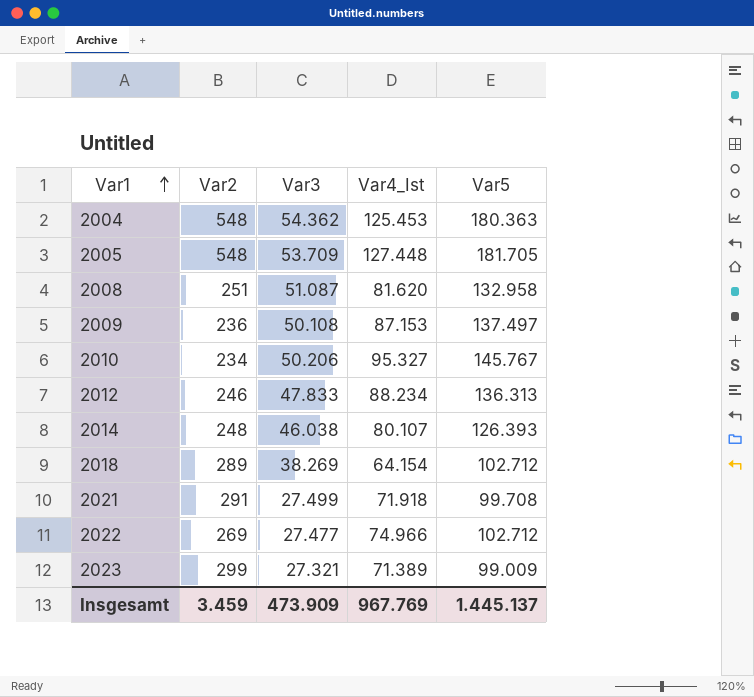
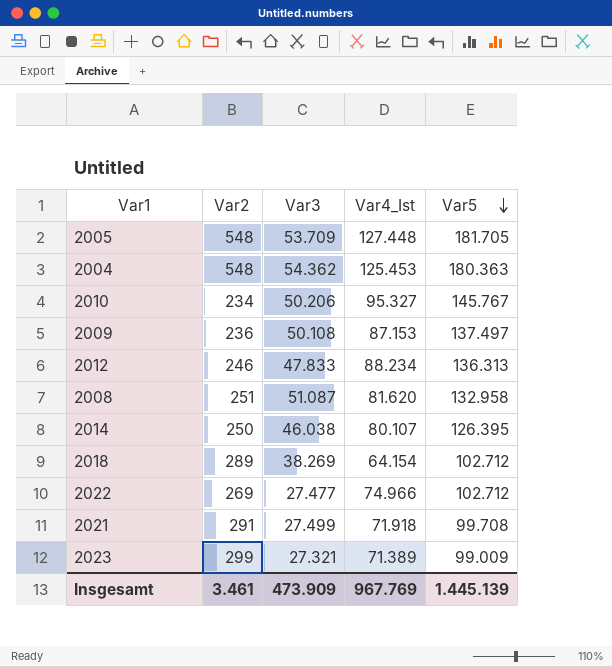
row order: Var1 ascending -> Var5 descending
2014 | Var2: 248 -> 250
2014 | Var5: 126.393 -> 126.395
Insgesamt | Var2: 3.459 -> 3.461
Insgesamt | Var5: 1.445.137 -> 1.445.139

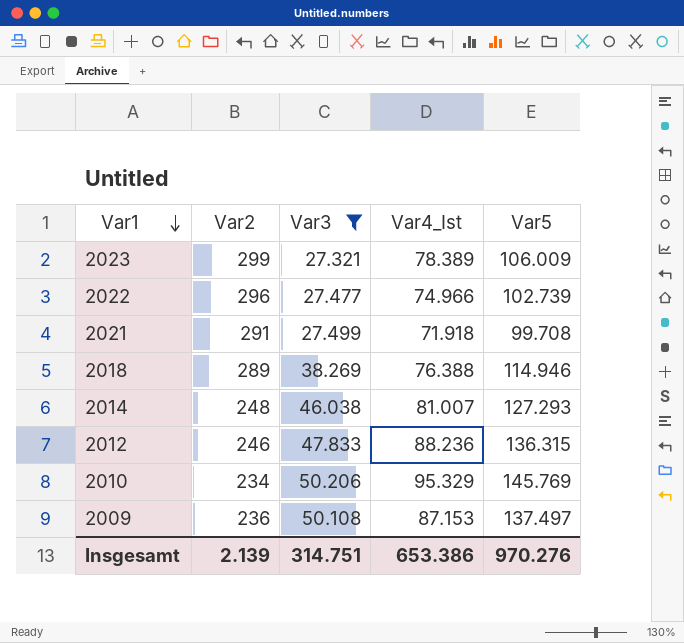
filter: none -> Var3 <= 50.206
row order: Var5 descending -> Var1 descending
2023 | Var4_Ist: 71.389 -> 78.389
2023 | Var5: 99.009 -> 106.009
2022 | Var2: 269 -> 296
2022 | Var5: 102.712 -> 102.739
2018 | Var4_Ist: 64.154 -> 76.388
2018 | Var5: 102.712 -> 114.946
2014 | Var2: 250 -> 248
2014 | Var4_Ist: 80.107 -> 81.007
2014 | Var5: 126.395 -> 127.293
2012 | Var4_Ist: 88.234 -> 88.236
2012 | Var5: 136.313 -> 136.315
2010 | Var4_Ist: 95.327 -> 95.329
2010 | Var5: 145.767 -> 145.769
Insgesamt | Var2: 3.461 -> 2.139
Insgesamt | Var3: 473.909 -> 314.751
Insgesamt | Var4_Ist: 967.769 -> 653.386
Insgesamt | Var5: 1.445.139 -> 970.276

